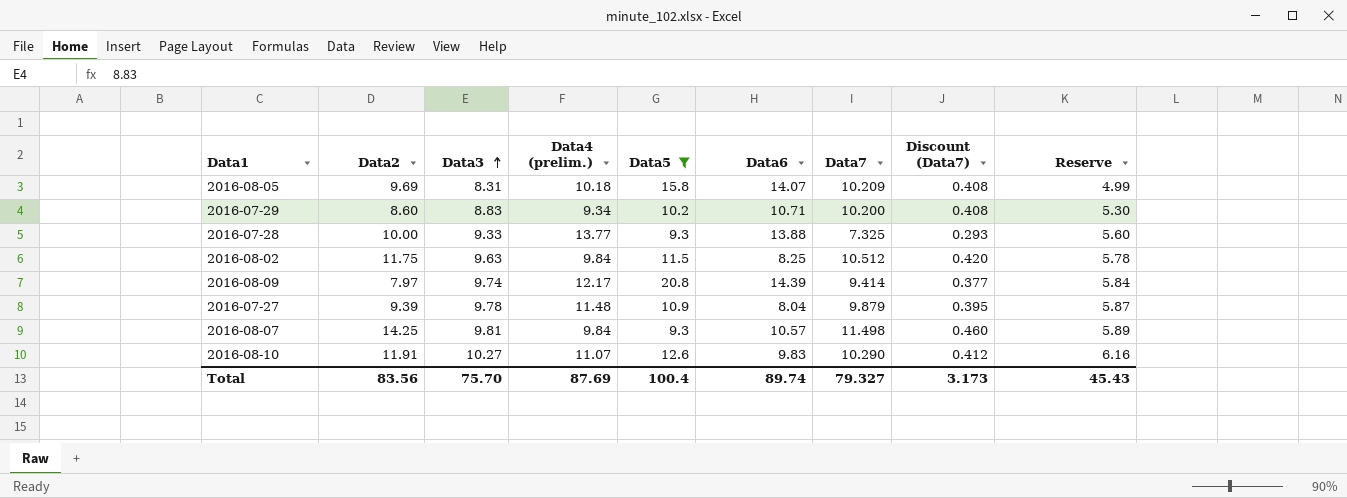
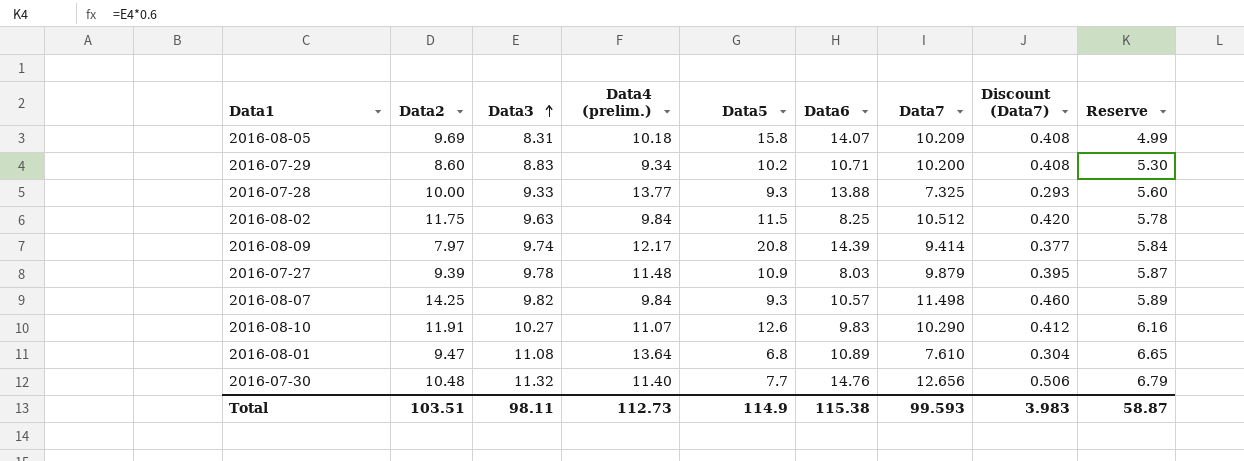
filter: Data5 >= 9.3 -> none
2016-07-27 | Data6: 8.04 -> 8.03
2016-08-07 | Data3: 9.81 -> 9.82
Total | Data2: 83.56 -> 103.51
Total | Data3: 75.70 -> 98.11
Total | Data4 (prelim.): 87.69 -> 112.73
Total | Data5: 100.4 -> 114.9
Total | Data6: 89.74 -> 115.38
Total | Data7: 79.327 -> 99.593
Total | Discount (Data7): 3.173 -> 3.983
Total | Reserve: 45.43 -> 58.87

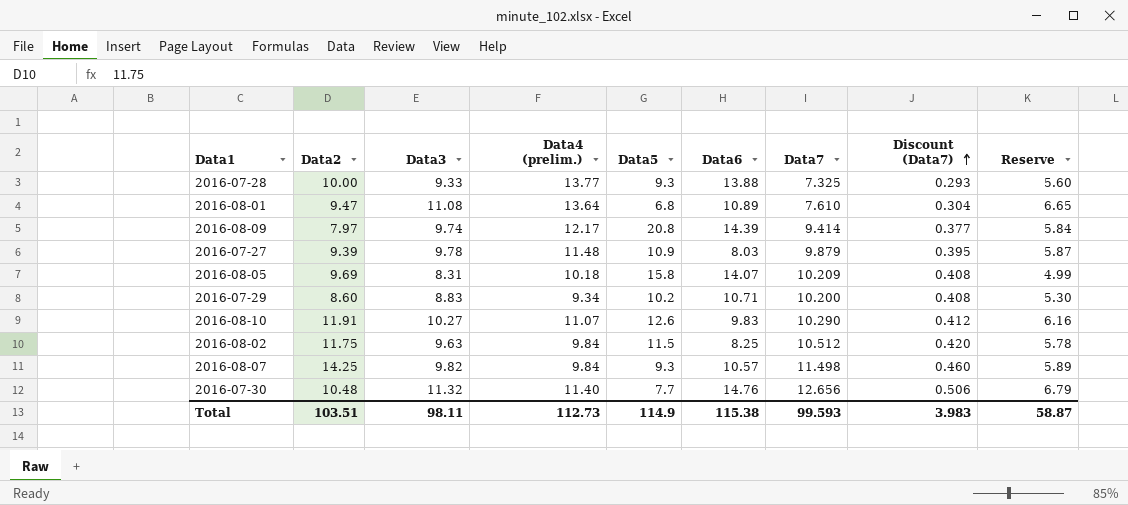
row order: Data3 ascending -> Discount (Data7) ascending

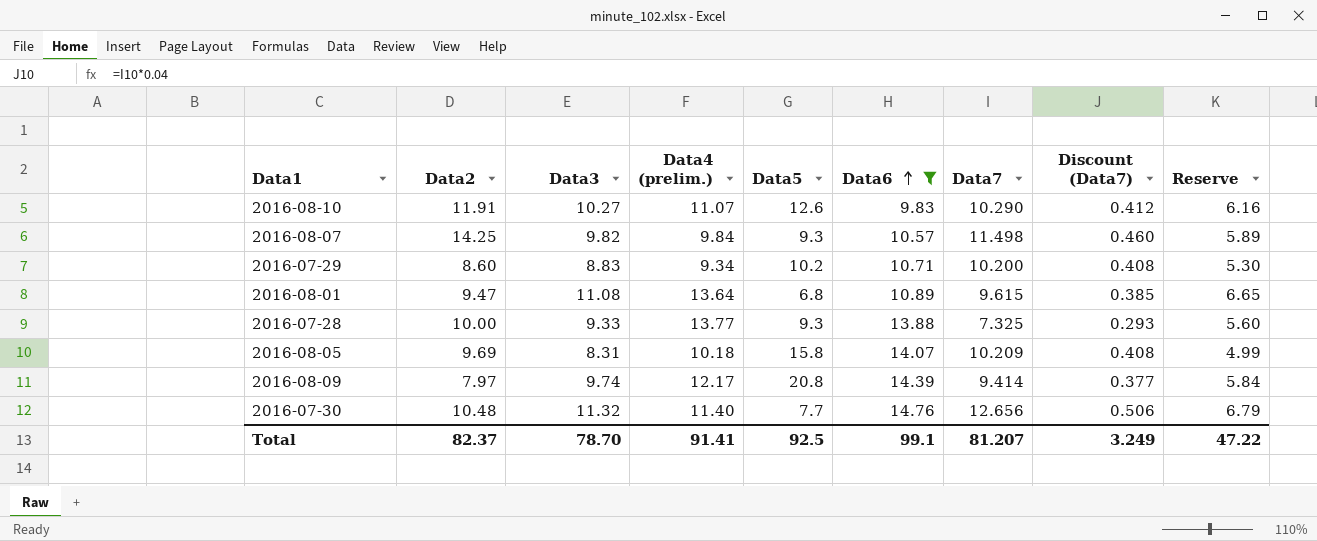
filter: none -> Data6 >= 9.83
row order: Discount (Data7) ascending -> Data6 ascending
2016-08-01 | Data7: 7.610 -> 9.615
2016-08-01 | Discount (Data7): 0.304 -> 0.385
Total | Data2: 103.51 -> 82.37
Total | Data3: 98.11 -> 78.70
Total | Data4 (prelim.): 112.73 -> 91.41
Total | Data5: 114.9 -> 92.5
Total | Data6: 115.38 -> 99.1
Total | Data7: 99.593 -> 81.207
Total | Discount (Data7): 3.983 -> 3.249
Total | Reserve: 58.87 -> 47.22

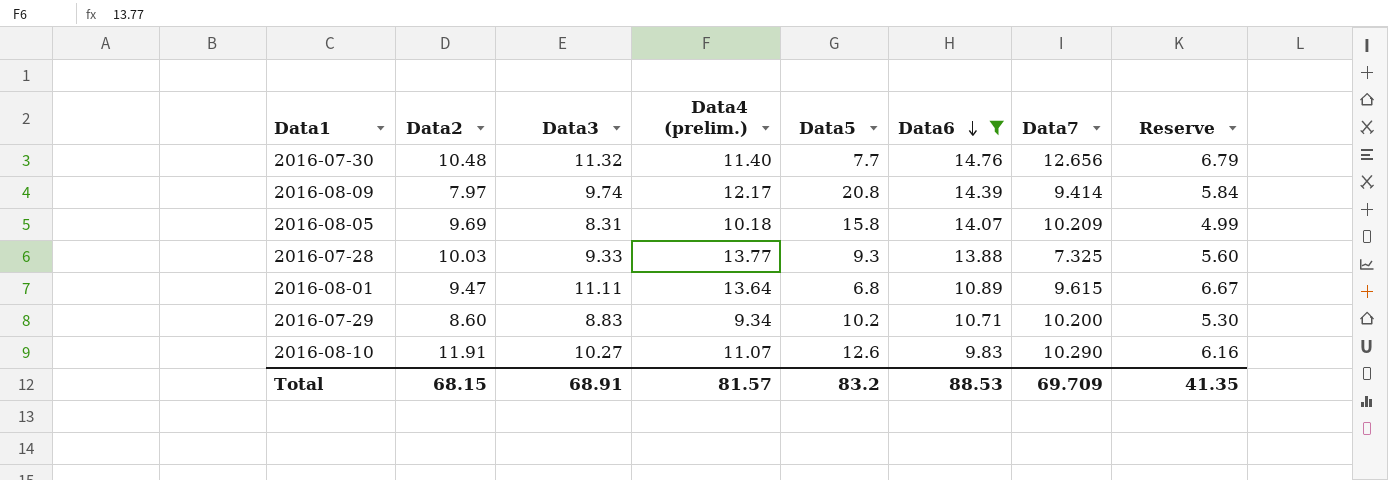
row order: Data6 ascending -> Data6 descending
column Discount (Data7) | formula: [Data7] * 0.04 -> none
row 2016-08-07: 14.25 | 9.82 | 9.84 | 9.3 | 10.57 | 11.498 | 0.460 | 5.89 -> none
2016-07-28 | Data2: 10.00 -> 10.03
2016-08-01 | Data3: 11.08 -> 11.11
2016-08-01 | Reserve: 6.65 -> 6.67
Total | Data2: 82.37 -> 68.15
Total | Data3: 78.70 -> 68.91
Total | Data4 (prelim.): 91.41 -> 81.57
Total | Data5: 92.5 -> 83.2
Total | Data6: 99.1 -> 88.53
Total | Data7: 81.207 -> 69.709
Total | Reserve: 47.22 -> 41.35

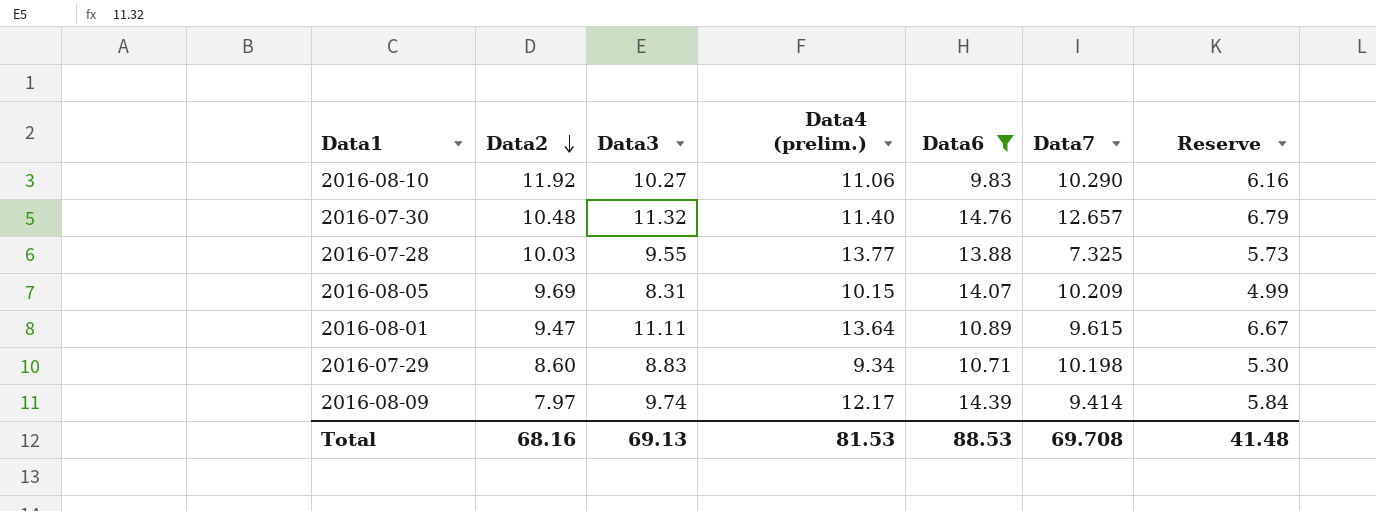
row order: Data6 descending -> Data2 descending
column Data5 | position: 5 -> none
2016-08-10 | Data2: 11.91 -> 11.92
2016-08-10 | Data4 (prelim.): 11.07 -> 11.06
2016-07-30 | Data7: 12.656 -> 12.657
2016-07-28 | Data3: 9.33 -> 9.55
2016-07-28 | Reserve: 5.60 -> 5.73
2016-08-05 | Data4 (prelim.): 10.18 -> 10.15
2016-07-29 | Data7: 10.200 -> 10.198
Total | Data2: 68.15 -> 68.16
Total | Data3: 68.91 -> 69.13
Total | Data4 (prelim.): 81.57 -> 81.53
Total | Data7: 69.709 -> 69.708
Total | Reserve: 41.35 -> 41.48

